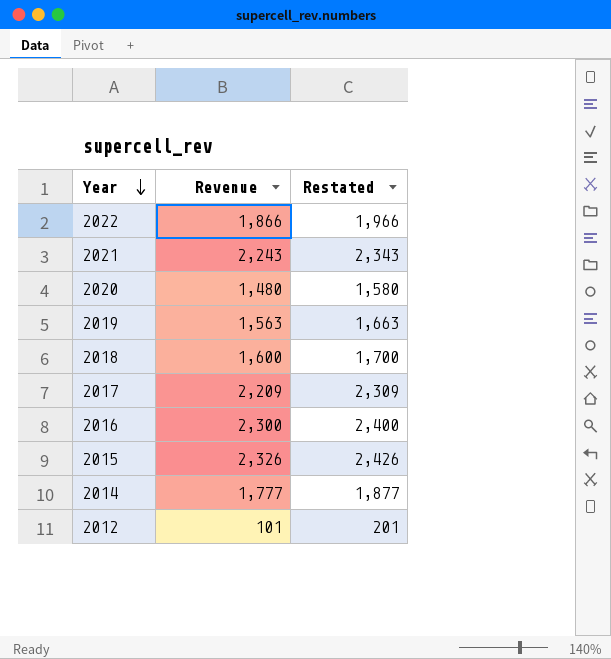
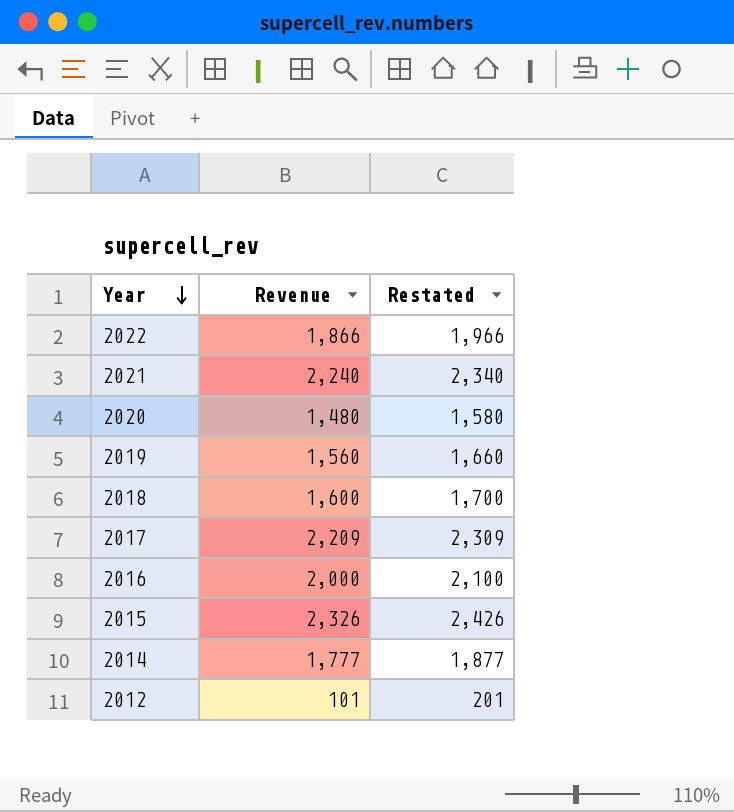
2021 | Revenue: 2,243 -> 2,240
2021 | Restated: 2,343 -> 2,340
2019 | Revenue: 1,563 -> 1,560
2019 | Restated: 1,663 -> 1,660
2016 | Revenue: 2,300 -> 2,000
2016 | Restated: 2,400 -> 2,100

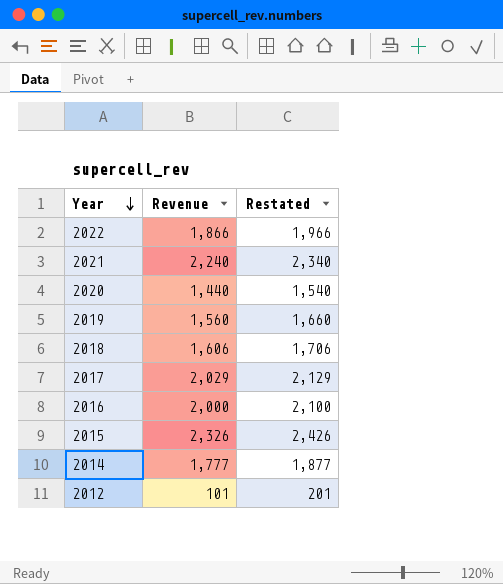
2020 | Revenue: 1,480 -> 1,440
2020 | Restated: 1,580 -> 1,540
2018 | Revenue: 1,600 -> 1,606
2018 | Restated: 1,700 -> 1,706
2017 | Revenue: 2,209 -> 2,029
2017 | Restated: 2,309 -> 2,129

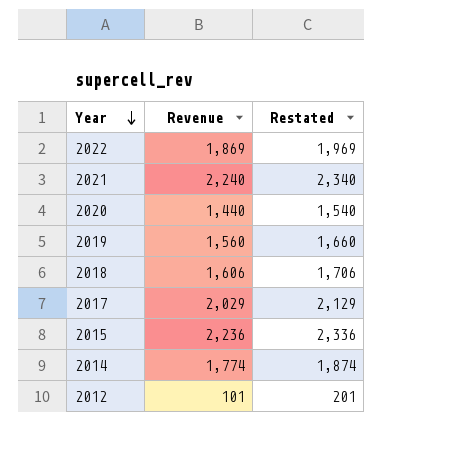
row 2016: 2,000 | 2,100 -> none
2022 | Revenue: 1,866 -> 1,869
2022 | Restated: 1,966 -> 1,969
2015 | Revenue: 2,326 -> 2,236
2015 | Restated: 2,426 -> 2,336
2014 | Revenue: 1,777 -> 1,774
2014 | Restated: 1,877 -> 1,874

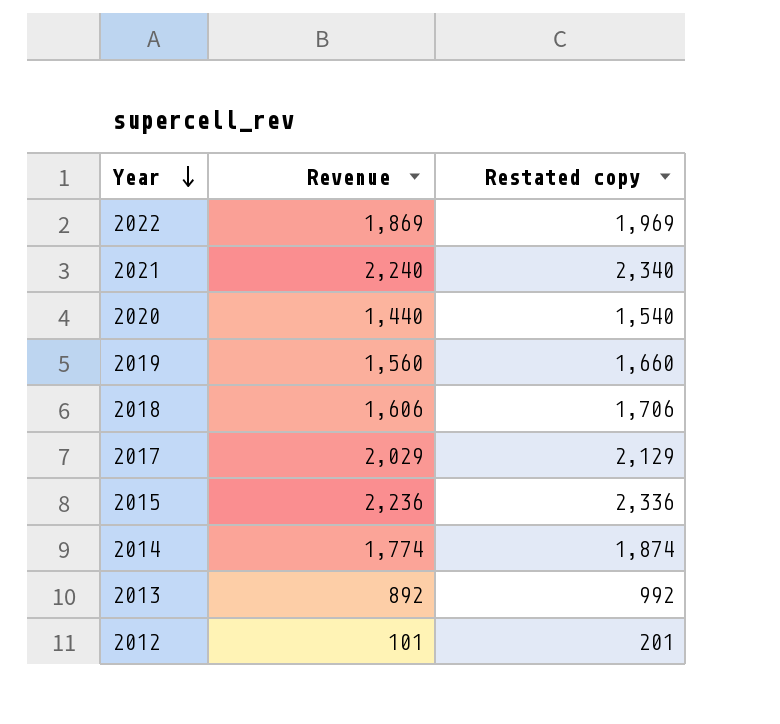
column name: Restated -> Restated copy
row 2013: none -> 892 | 992

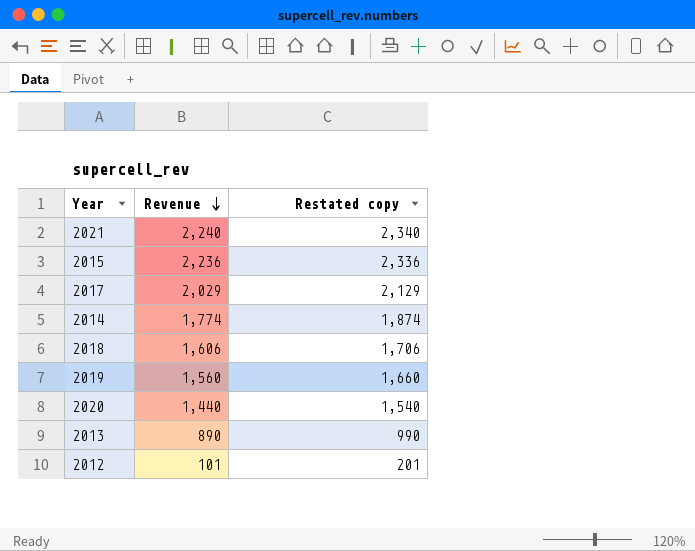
row order: Year descending -> Revenue descending
row 2022: 1,869 | 1,969 -> none
2013 | Revenue: 892 -> 890
2013 | Restated copy: 992 -> 990

